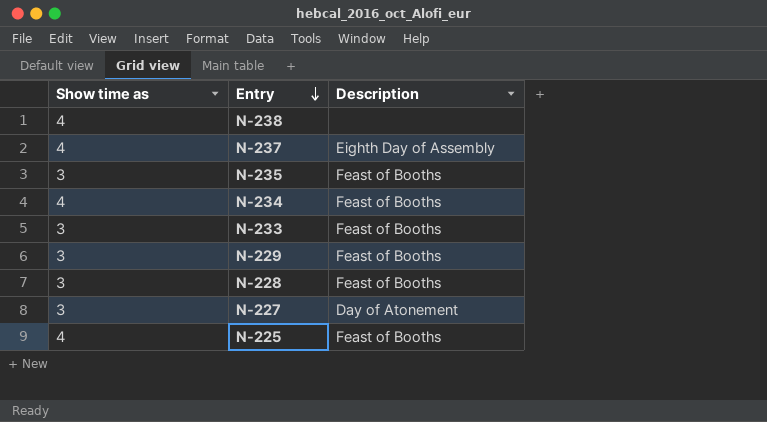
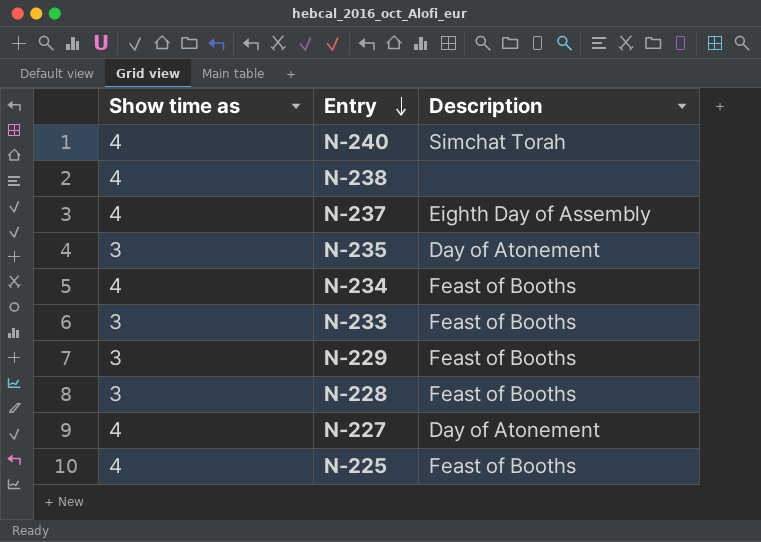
row N-240: none -> 4 | Simchat Torah
N-235 | Description: Feast of Booths -> Day of Atonement
N-227 | Show time as: 3 -> 4

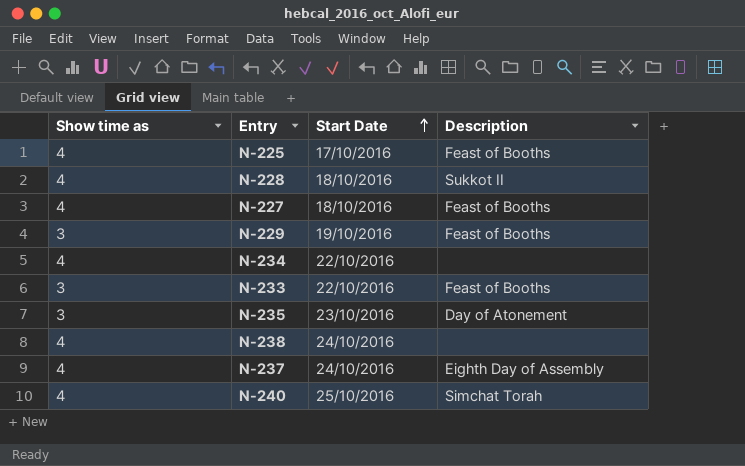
row order: Entry descending -> Start Date ascending
column Start Date | position: none -> 3
N-228 | Show time as: 3 -> 4
N-228 | Description: Feast of Booths -> Sukkot II
N-227 | Description: Day of Atonement -> Feast of Booths
N-234 | Description: Feast of Booths -> none

